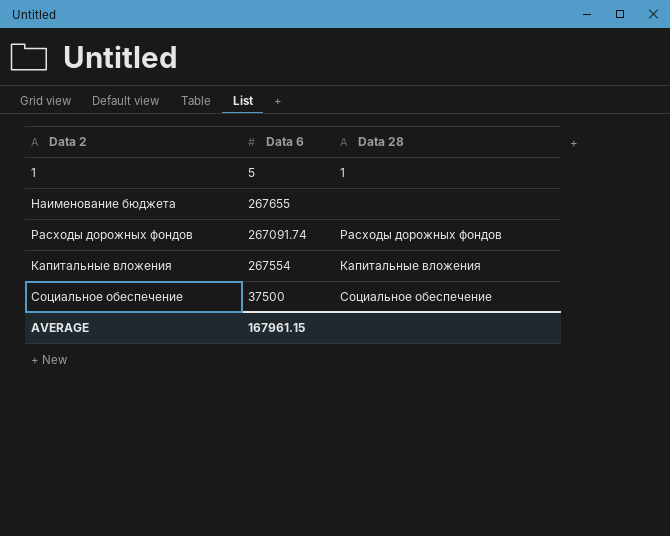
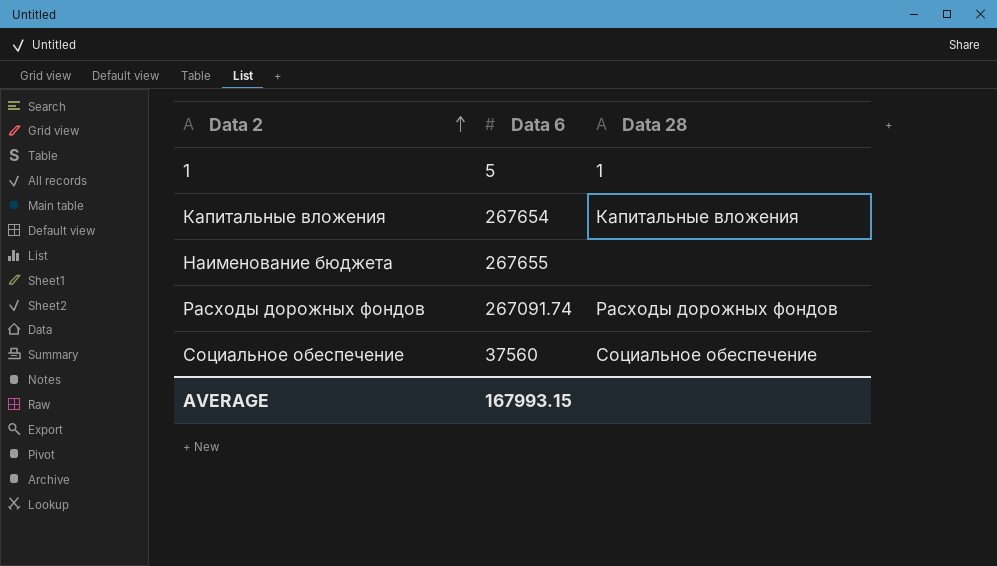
row order: none -> Data 2 ascending
Капитальные вложения | Data 6: 267554 -> 267654
Социальное обеспечение | Data 6: 37500 -> 37560
AVERAGE | Data 6: 167961.15 -> 167993.15

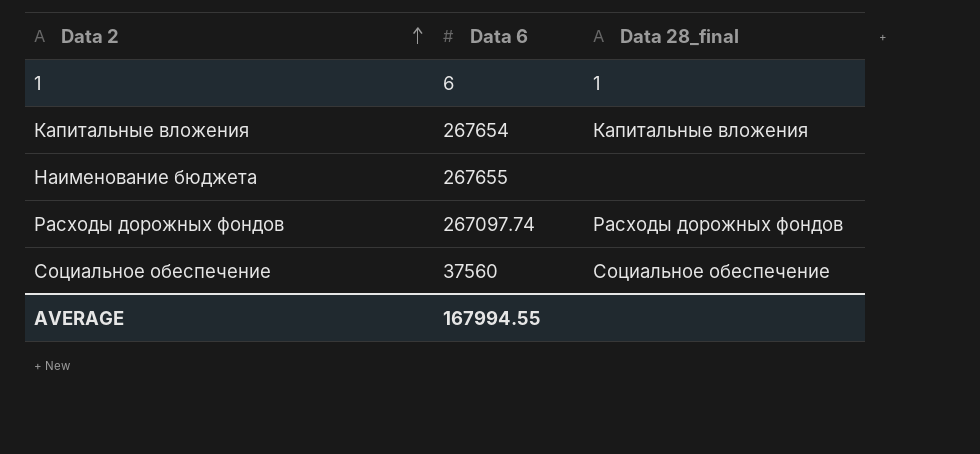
column name: Data 28 -> Data 28_final
1 | Data 6: 5 -> 6
Расходы дорожных фондов | Data 6: 267091.74 -> 267097.74
AVERAGE | Data 6: 167993.15 -> 167994.55

